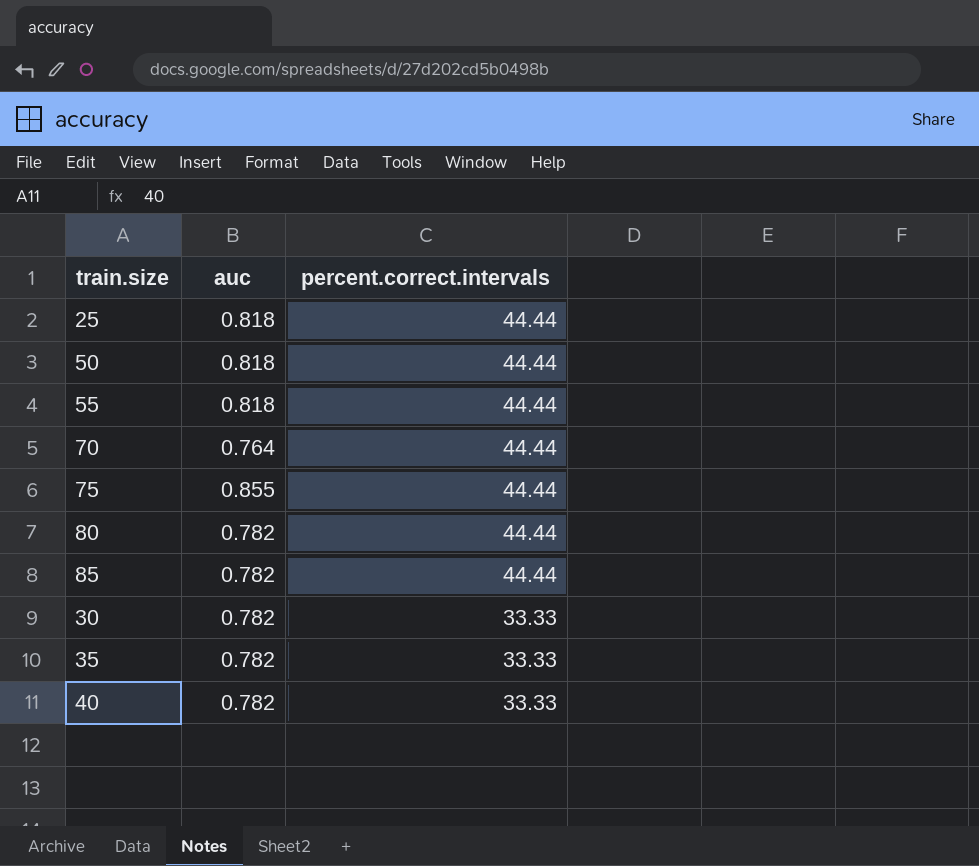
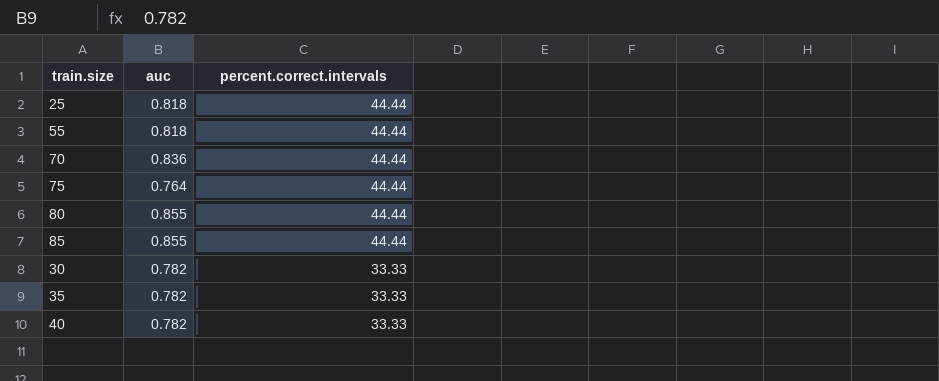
row 50: 0.818 | 44.44 -> none
70 | auc: 0.764 -> 0.836
75 | auc: 0.855 -> 0.764
80 | auc: 0.782 -> 0.855
85 | auc: 0.782 -> 0.855

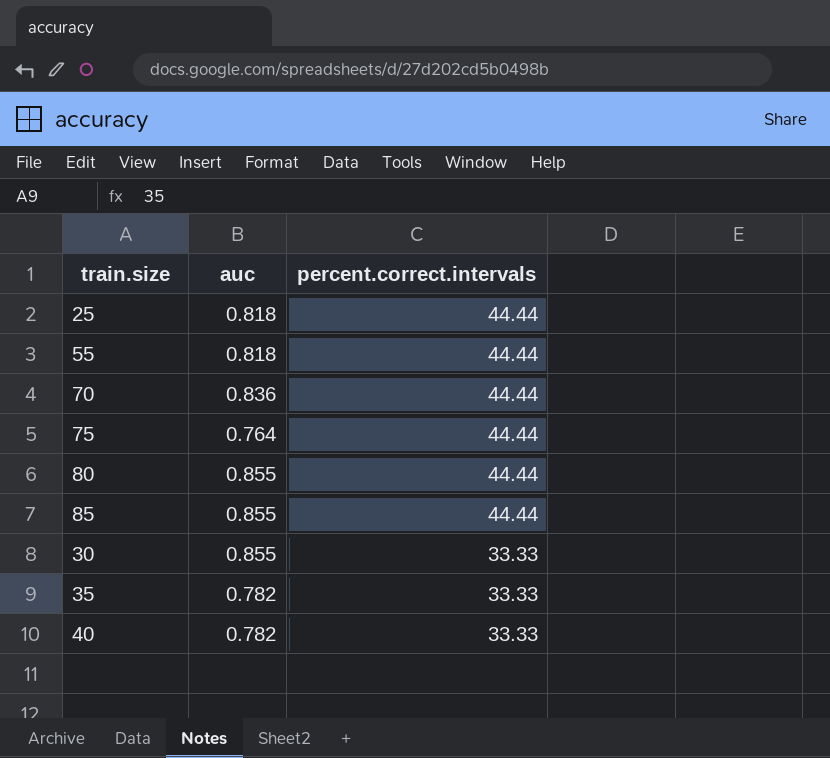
30 | auc: 0.782 -> 0.855

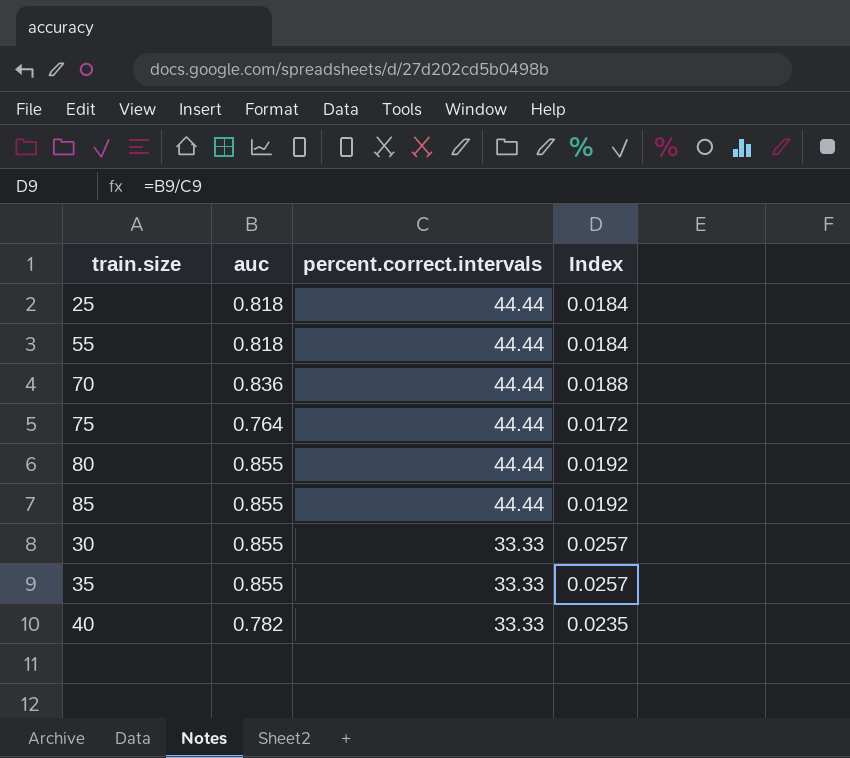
column Index | formula: none -> [auc] / [percent.correct.intervals]
35 | auc: 0.782 -> 0.855

